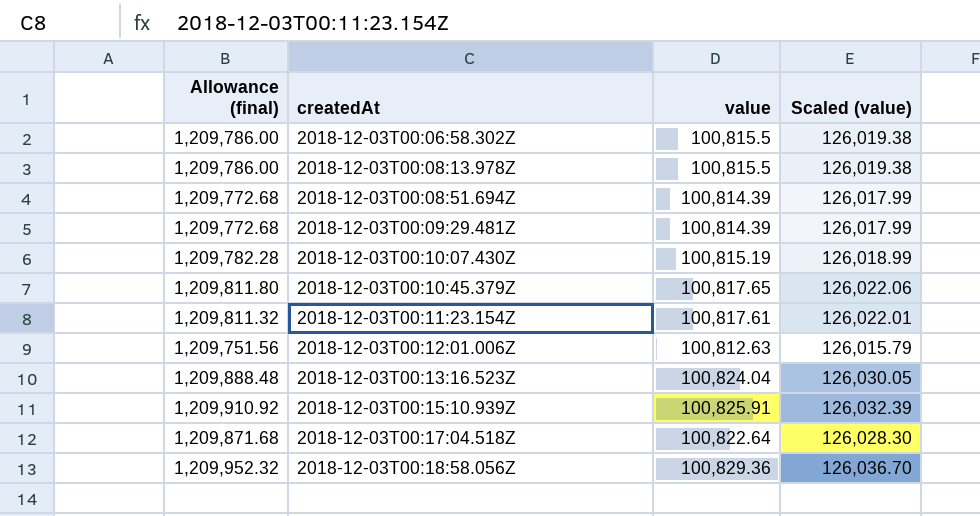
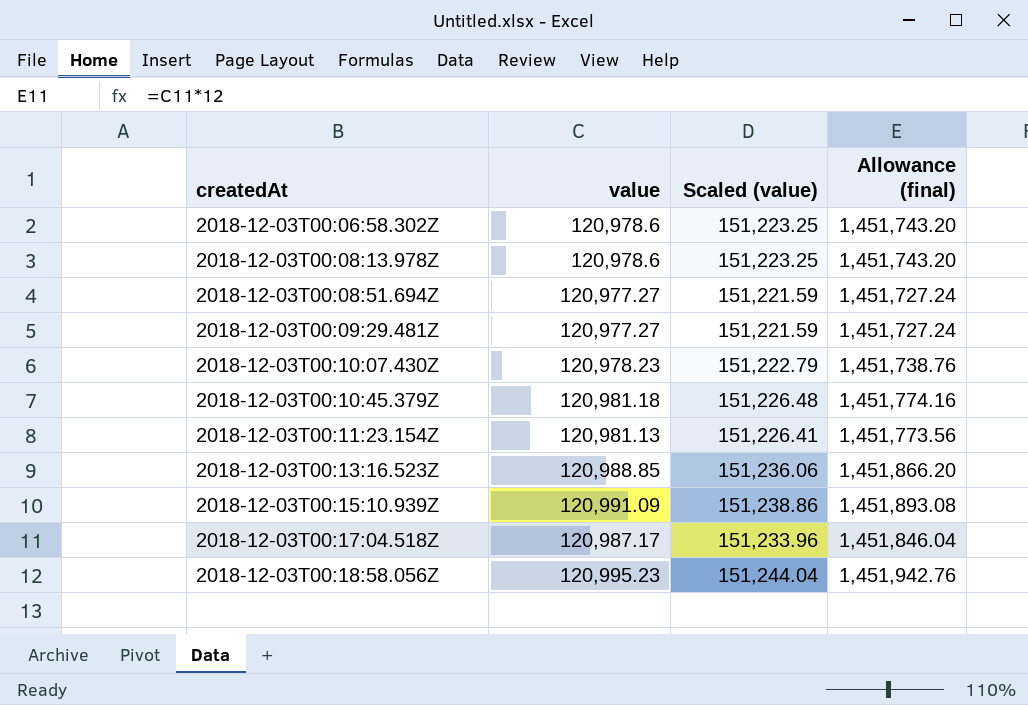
column Allowance (final) | position: 1 -> 4
row 2018-12-03T00:12:01.006Z: 1,209,751.56 | 100,812.63 | 126,015.79 -> none
2018-12-03T00:06:58.302Z | value: 100,815.5 -> 120,978.6
2018-12-03T00:06:58.302Z | Scaled (value): 126,019.38 -> 151,223.25
2018-12-03T00:06:58.302Z | Allowance (final): 1,209,786.00 -> 1,451,743.20
2018-12-03T00:08:13.978Z | value: 100,815.5 -> 120,978.6
2018-12-03T00:08:13.978Z | Scaled (value): 126,019.38 -> 151,223.25
2018-12-03T00:08:13.978Z | Allowance (final): 1,209,786.00 -> 1,451,743.20
2018-12-03T00:08:51.694Z | value: 100,814.39 -> 120,977.27
2018-12-03T00:08:51.694Z | Scaled (value): 126,017.99 -> 151,221.59
2018-12-03T00:08:51.694Z | Allowance (final): 1,209,772.68 -> 1,451,727.24
2018-12-03T00:09:29.481Z | value: 100,814.39 -> 120,977.27
2018-12-03T00:09:29.481Z | Scaled (value): 126,017.99 -> 151,221.59
2018-12-03T00:09:29.481Z | Allowance (final): 1,209,772.68 -> 1,451,727.24
2018-12-03T00:10:07.430Z | value: 100,815.19 -> 120,978.23
2018-12-03T00:10:07.430Z | Scaled (value): 126,018.99 -> 151,222.79
2018-12-03T00:10:07.430Z | Allowance (final): 1,209,782.28 -> 1,451,738.76
2018-12-03T00:10:45.379Z | value: 100,817.65 -> 120,981.18
2018-12-03T00:10:45.379Z | Scaled (value): 126,022.06 -> 151,226.48
2018-12-03T00:10:45.379Z | Allowance (final): 1,209,811.80 -> 1,451,774.16
2018-12-03T00:11:23.154Z | value: 100,817.61 -> 120,981.13
2018-12-03T00:11:23.154Z | Scaled (value): 126,022.01 -> 151,226.41
2018-12-03T00:11:23.154Z | Allowance (final): 1,209,811.32 -> 1,451,773.56
2018-12-03T00:13:16.523Z | value: 100,824.04 -> 120,988.85
2018-12-03T00:13:16.523Z | Scaled (value): 126,030.05 -> 151,236.06
2018-12-03T00:13:16.523Z | Allowance (final): 1,209,888.48 -> 1,451,866.20
2018-12-03T00:15:10.939Z | value: 100,825.91 -> 120,991.09
2018-12-03T00:15:10.939Z | Scaled (value): 126,032.39 -> 151,238.86
2018-12-03T00:15:10.939Z | Allowance (final): 1,209,910.92 -> 1,451,893.08
2018-12-03T00:17:04.518Z | value: 100,822.64 -> 120,987.17
2018-12-03T00:17:04.518Z | Scaled (value): 126,028.30 -> 151,233.96
2018-12-03T00:17:04.518Z | Allowance (final): 1,209,871.68 -> 1,451,846.04
2018-12-03T00:18:58.056Z | value: 100,829.36 -> 120,995.23
2018-12-03T00:18:58.056Z | Scaled (value): 126,036.70 -> 151,244.04
2018-12-03T00:18:58.056Z | Allowance (final): 1,209,952.32 -> 1,451,942.76

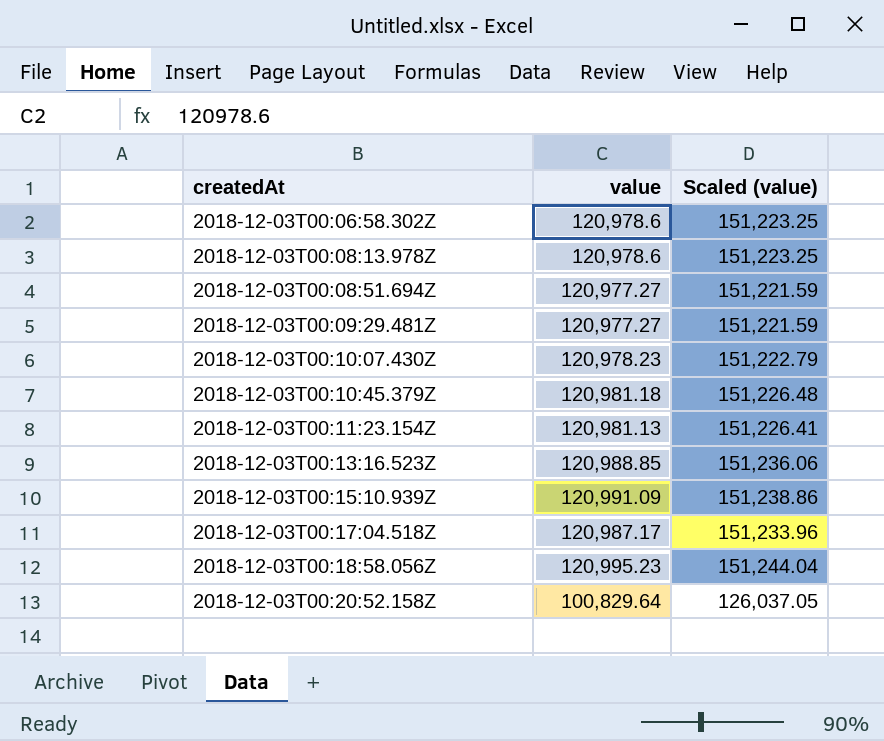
column Allowance (final) | formula: [value] * 12 -> none
row 2018-12-03T00:20:52.158Z: none -> 100,829.64 | 126,037.05

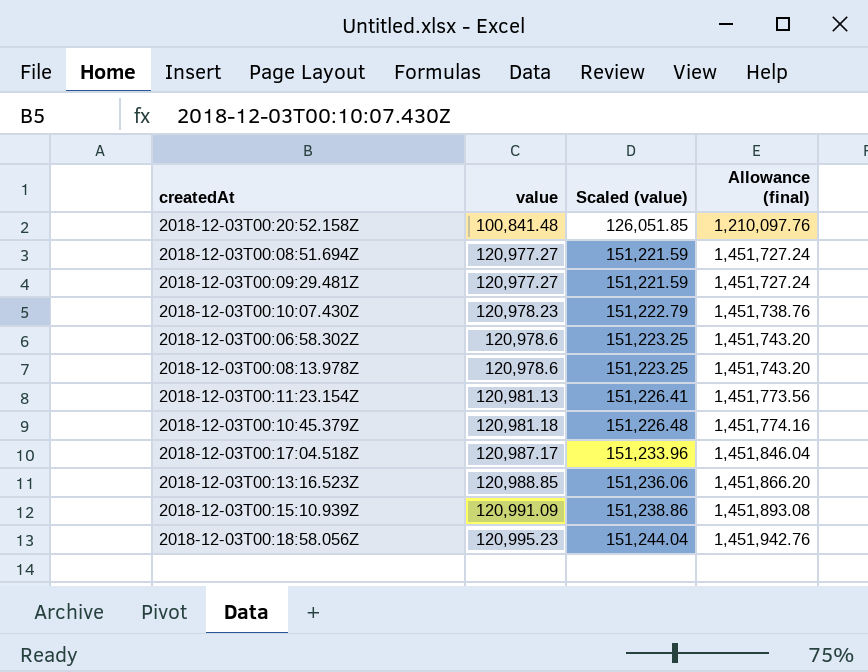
row order: createdAt ascending -> value ascending
column Allowance (final) | formula: none -> [value] * 12
2018-12-03T00:20:52.158Z | value: 100,829.64 -> 100,841.48
2018-12-03T00:20:52.158Z | Scaled (value): 126,037.05 -> 126,051.85

